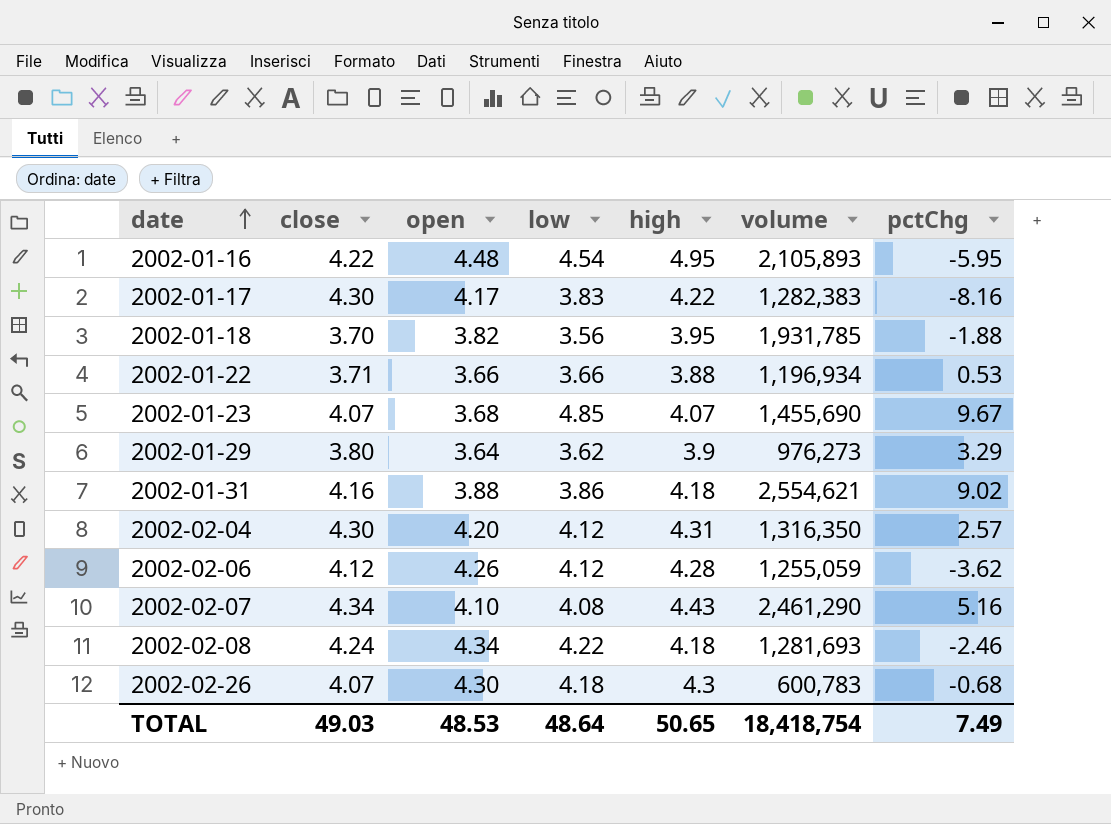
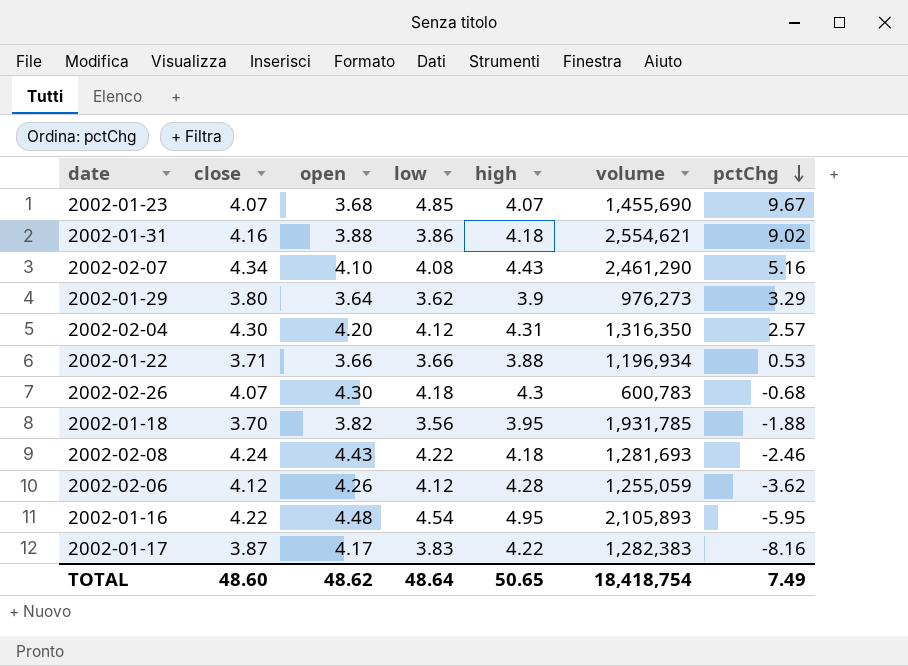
row order: date ascending -> pctChg descending
2002-02-08 | open: 4.34 -> 4.43
2002-01-17 | close: 4.30 -> 3.87
TOTAL | close: 49.03 -> 48.60
TOTAL | open: 48.53 -> 48.62

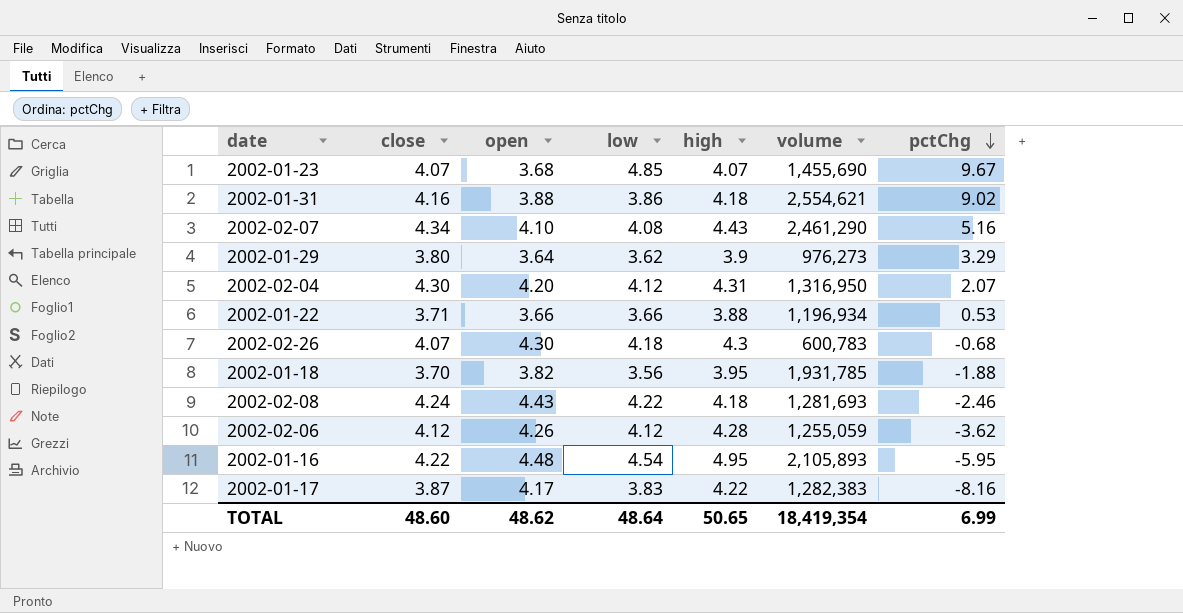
2002-02-04 | volume: 1,316,350 -> 1,316,950
2002-02-04 | pctChg: 2.57 -> 2.07
TOTAL | volume: 18,418,754 -> 18,419,354
TOTAL | pctChg: 7.49 -> 6.99

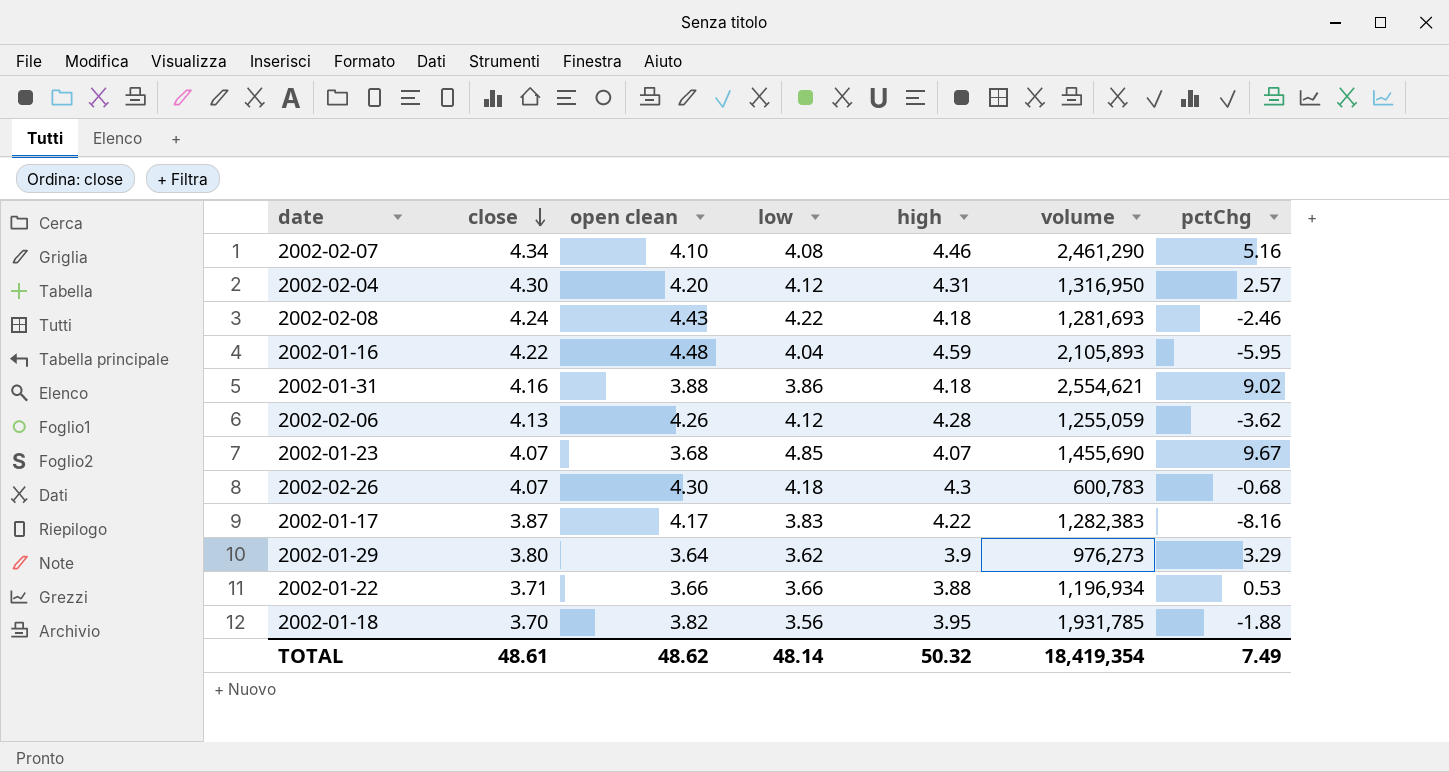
row order: pctChg descending -> close descending
column name: open -> open clean
2002-02-07 | high: 4.43 -> 4.46
2002-02-04 | pctChg: 2.07 -> 2.57
2002-01-16 | low: 4.54 -> 4.04
2002-01-16 | high: 4.95 -> 4.59
2002-02-06 | close: 4.12 -> 4.13
TOTAL | close: 48.60 -> 48.61
TOTAL | low: 48.64 -> 48.14
TOTAL | high: 50.65 -> 50.32
TOTAL | pctChg: 6.99 -> 7.49

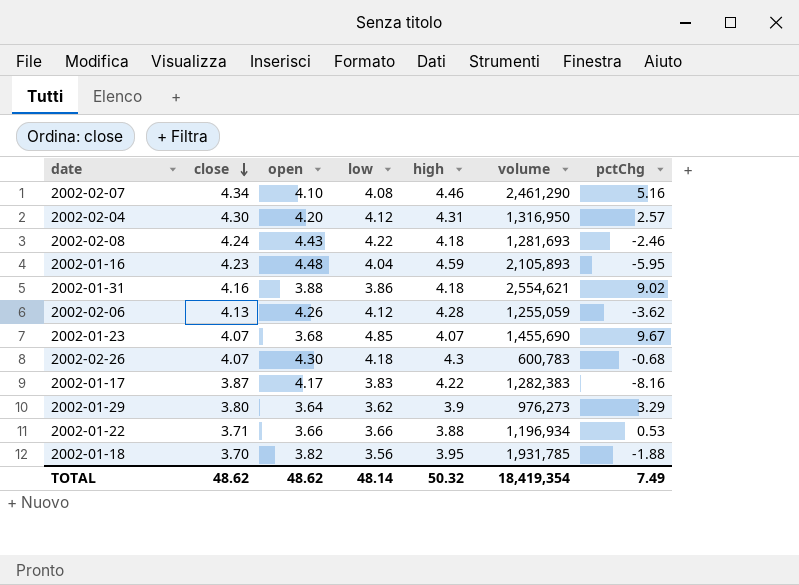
column name: open clean -> open
2002-01-16 | close: 4.22 -> 4.23
TOTAL | close: 48.61 -> 48.62

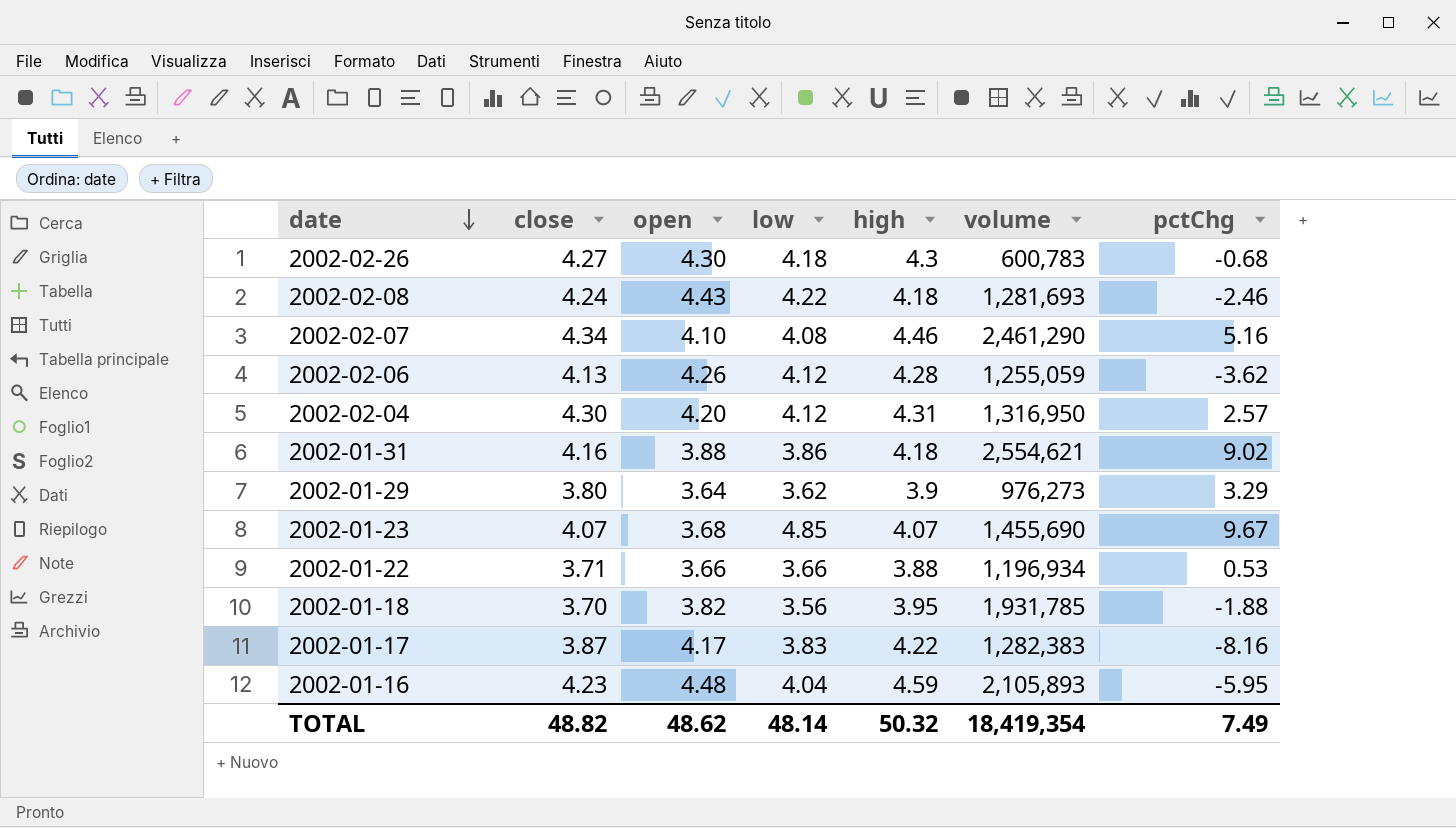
row order: close descending -> date descending
2002-02-26 | close: 4.07 -> 4.27
TOTAL | close: 48.62 -> 48.82

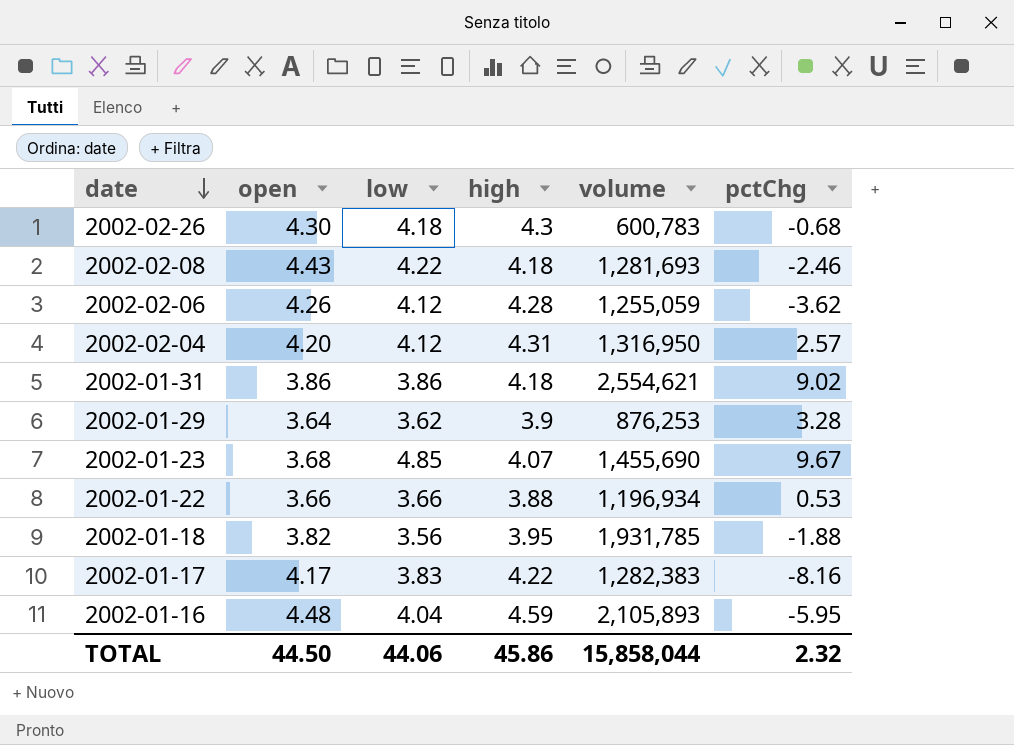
column close | position: 2 -> none
row 2002-02-07: 4.34 | 4.10 | 4.08 | 4.46 | 2,461,290 | 5.16 -> none
2002-01-31 | open: 3.88 -> 3.86
2002-01-29 | volume: 976,273 -> 876,253
2002-01-29 | pctChg: 3.29 -> 3.28
TOTAL | open: 48.62 -> 44.50
TOTAL | low: 48.14 -> 44.06
TOTAL | high: 50.32 -> 45.86
TOTAL | volume: 18,419,354 -> 15,858,044
TOTAL | pctChg: 7.49 -> 2.32

